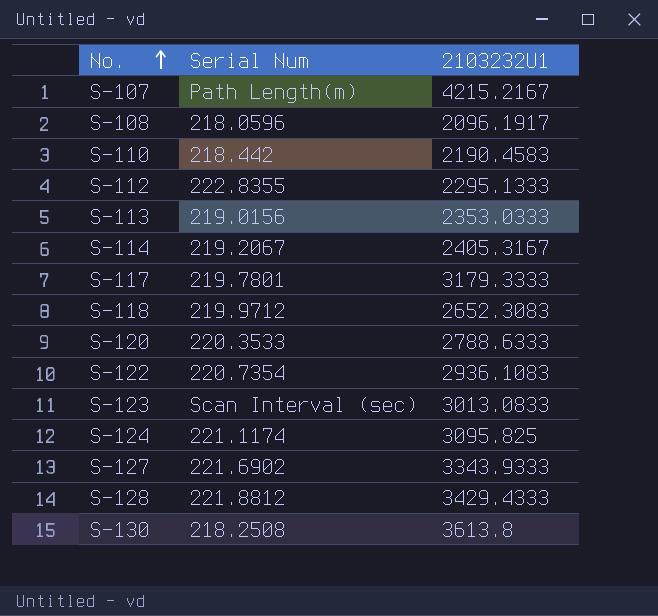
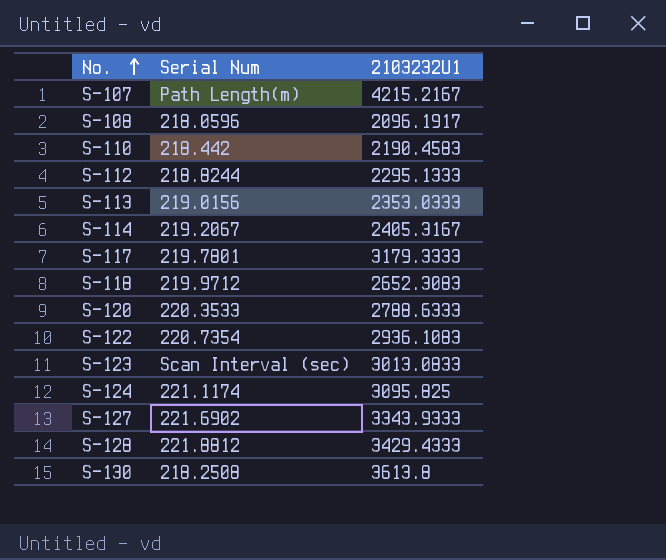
S-112 | Serial Num: 222.8355 -> 218.8244

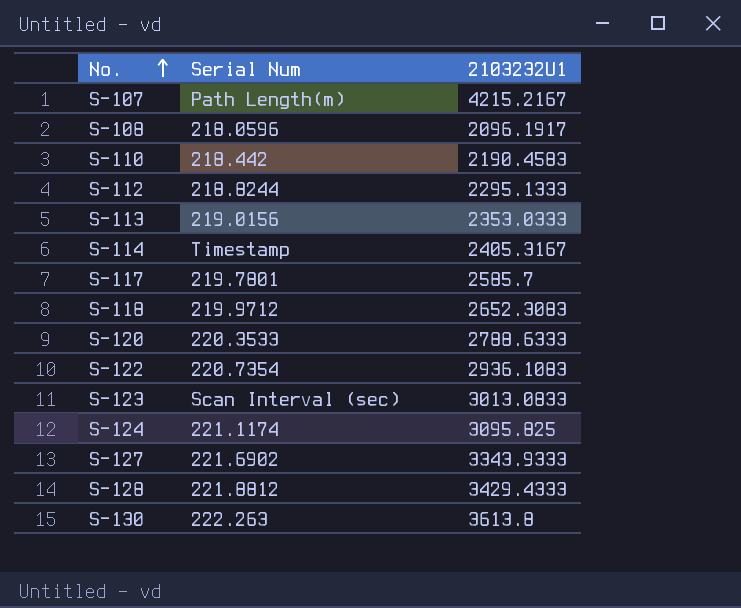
S-114 | Serial Num: 219.2067 -> Timestamp
S-117 | 2103232U1: 3179.3333 -> 2585.7
S-130 | Serial Num: 218.2508 -> 222.263

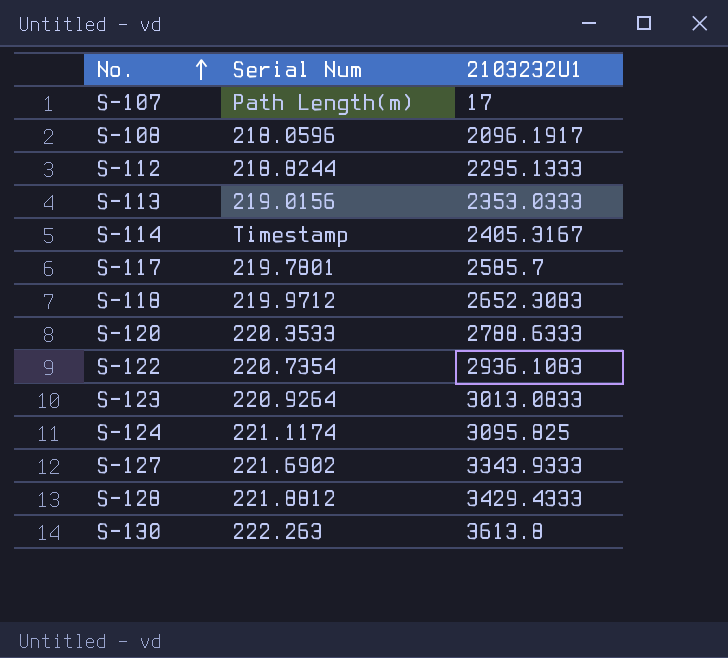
row S-110: 218.442 | 2190.4583 -> none
S-107 | 2103232U1: 4215.2167 -> 17
S-123 | Serial Num: Scan Interval (sec) -> 220.9264

